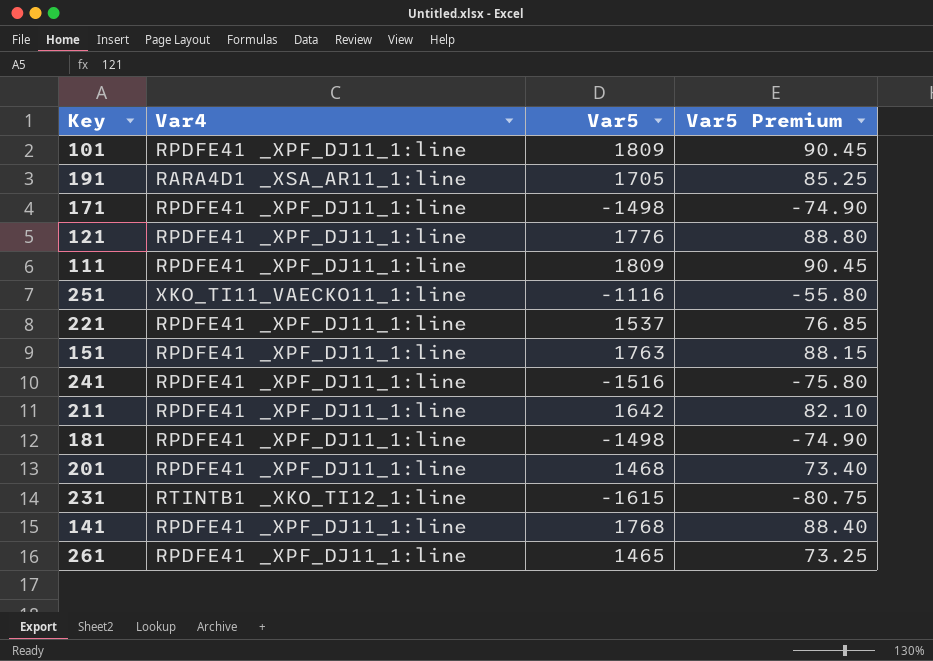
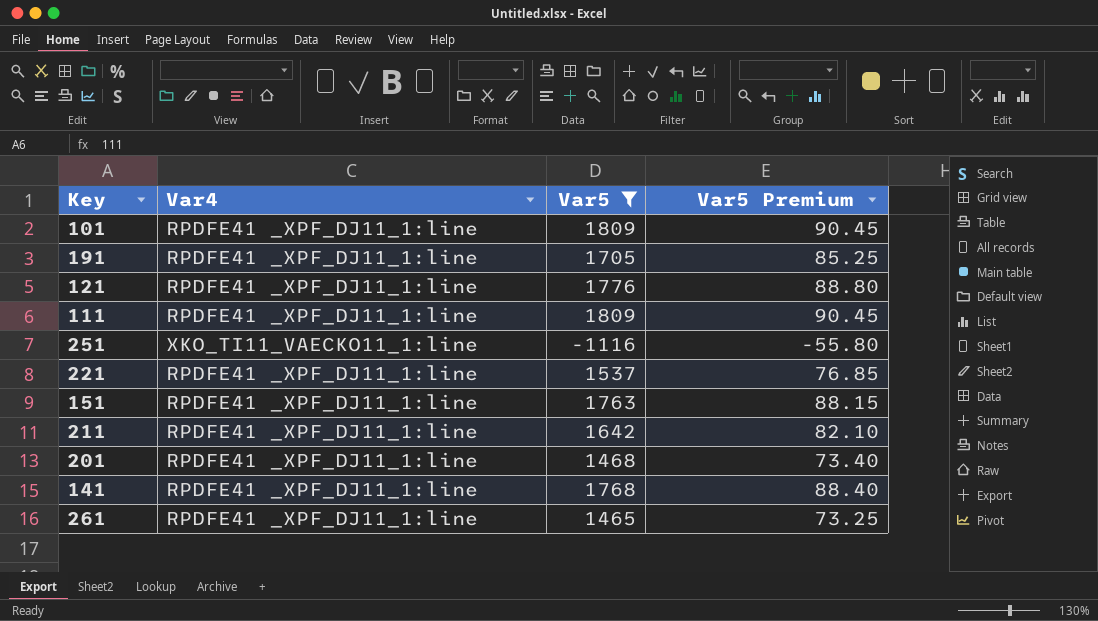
filter: none -> Var5 >= -1116
191 | Var4: RARA4D1 _XSA_AR11_1:line -> RPDFE41 _XPF_DJ11_1:line

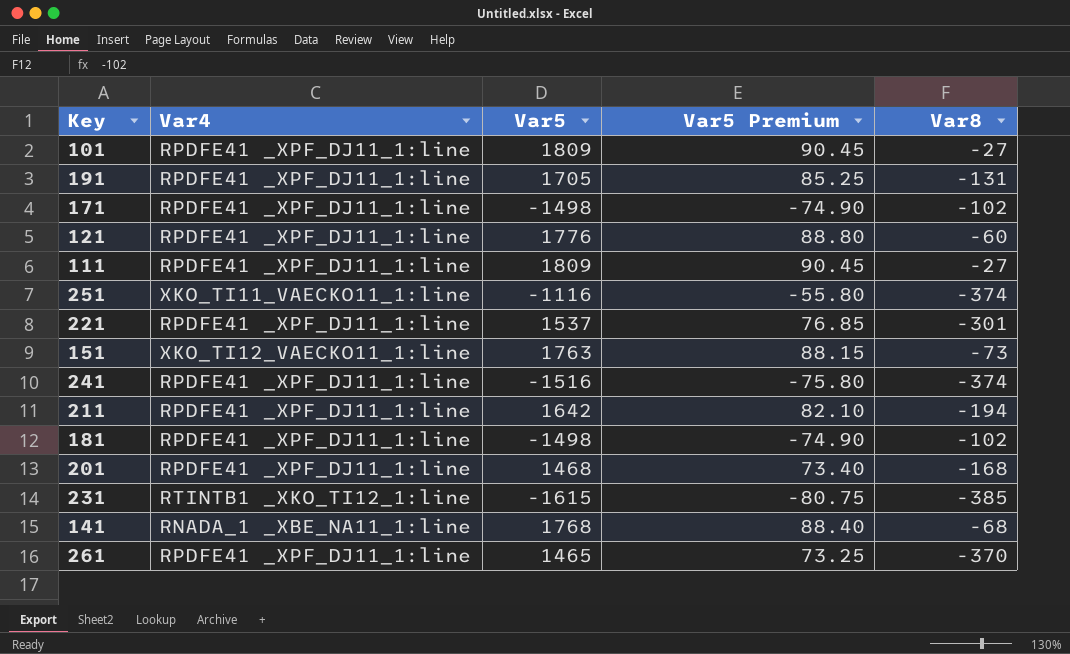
filter: Var5 >= -1116 -> none
column Var8 | position: none -> 5
151 | Var4: RPDFE41 _XPF_DJ11_1:line -> XKO_TI12_VAECKO11_1:line
141 | Var4: RPDFE41 _XPF_DJ11_1:line -> RNADA_1 _XBE_NA11_1:line

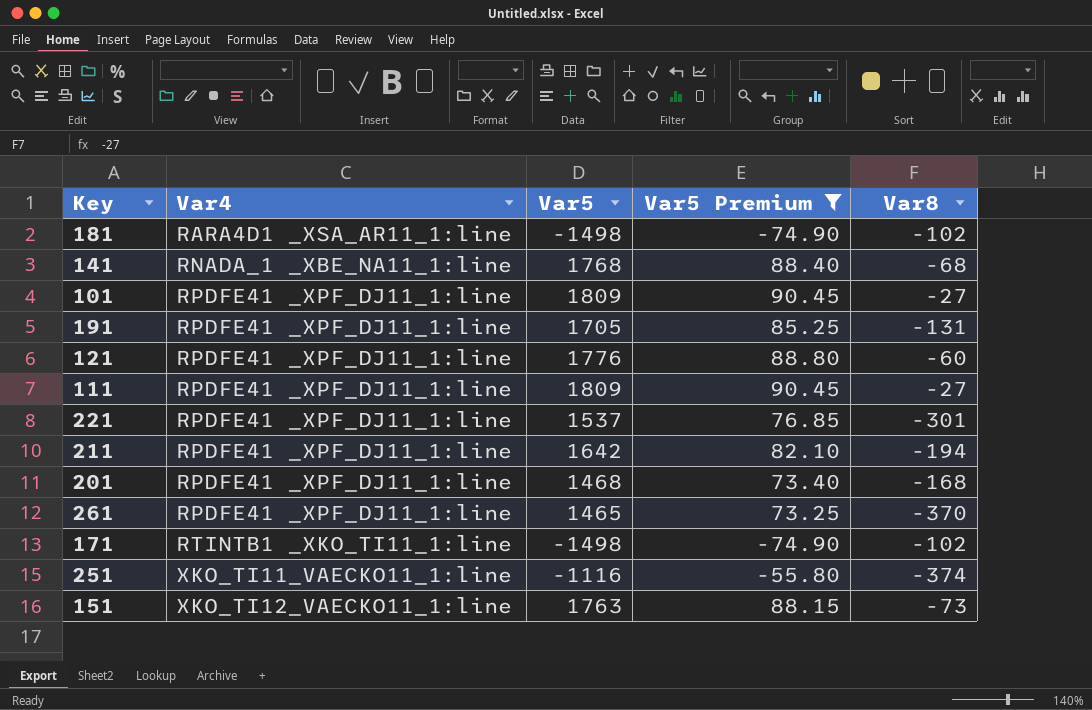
filter: none -> Var5 Premium >= -74.90
row order: none -> Var4 ascending
181 | Var4: RPDFE41 _XPF_DJ11_1:line -> RARA4D1 _XSA_AR11_1:line
171 | Var4: RPDFE41 _XPF_DJ11_1:line -> RTINTB1 _XKO_TI11_1:line

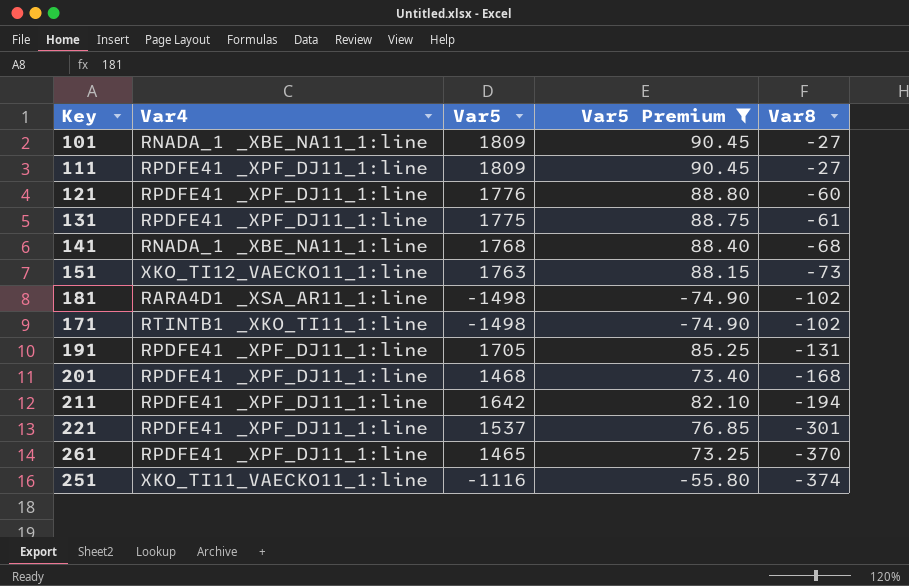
row order: Var4 ascending -> Var8 descending
101 | Var4: RPDFE41 _XPF_DJ11_1:line -> RNADA_1 _XBE_NA11_1:line
row 131: none -> RPDFE41 _XPF_DJ11_1:line | 1775 | 88.75 | -61

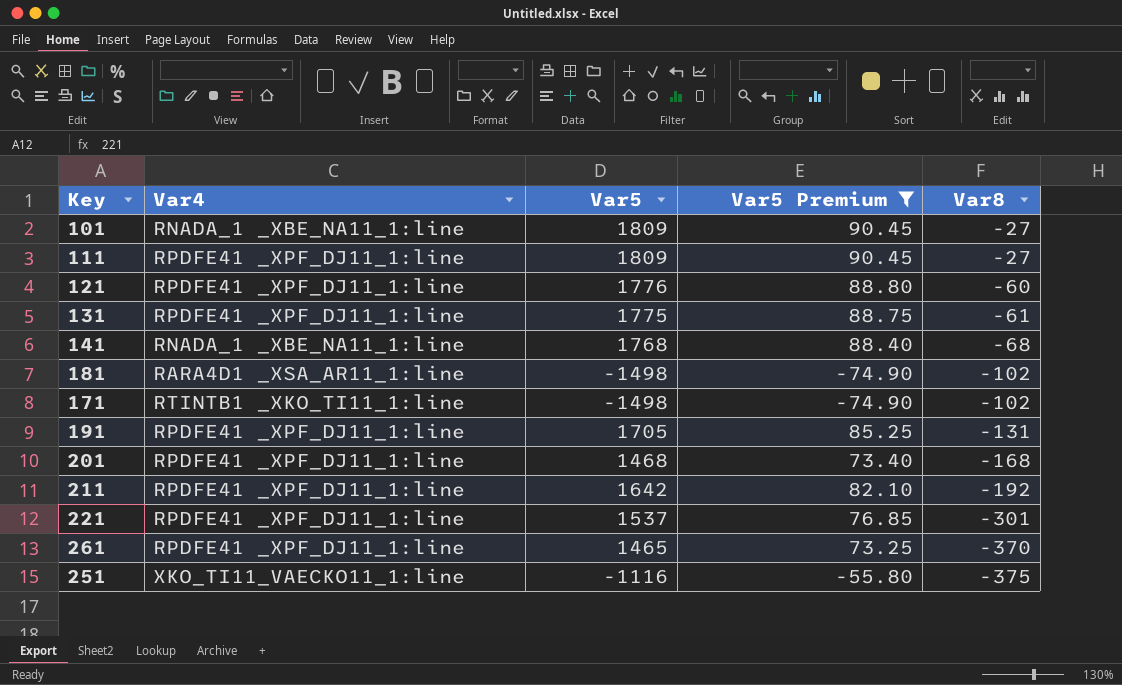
row 151: XKO_TI12_VAECKO11_1:line | 1763 | 88.15 | -73 -> none
211 | Var8: -194 -> -192
251 | Var8: -374 -> -375

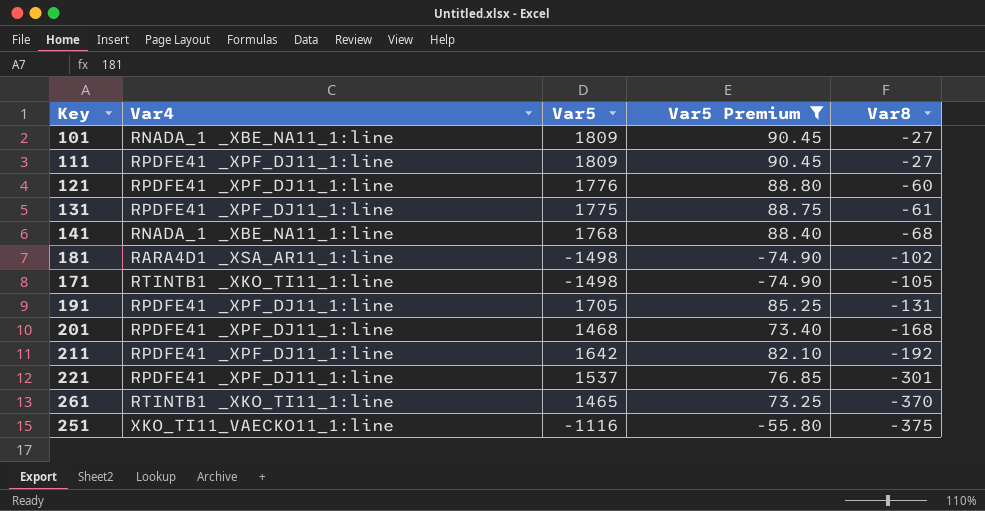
171 | Var8: -102 -> -105
261 | Var4: RPDFE41 _XPF_DJ11_1:line -> RTINTB1 _XKO_TI11_1:line

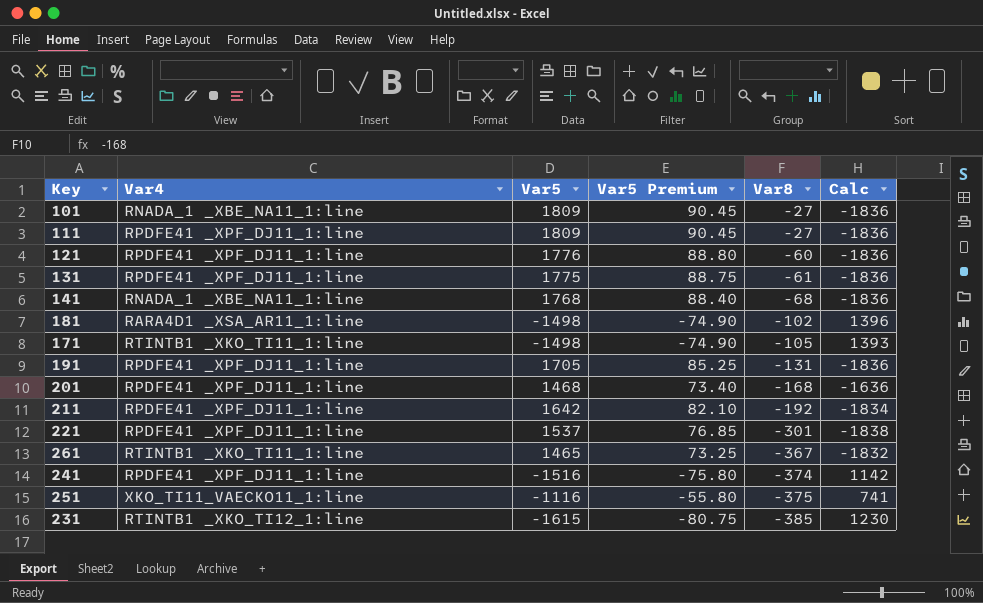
filter: Var5 Premium >= -74.90 -> none
column Calc | formula: none -> [Var8] - [Var5]
261 | Var8: -370 -> -367

